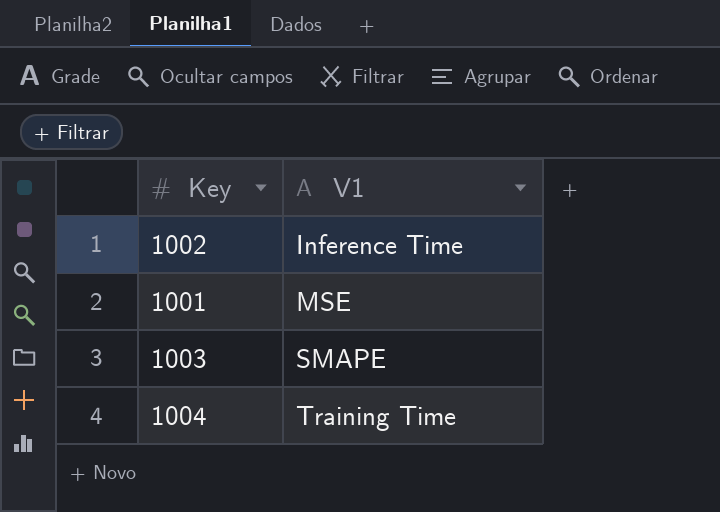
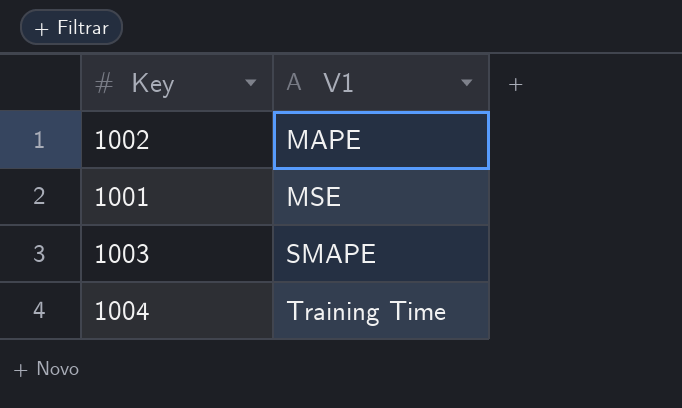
1002 | V1: Inference Time -> MAPE

